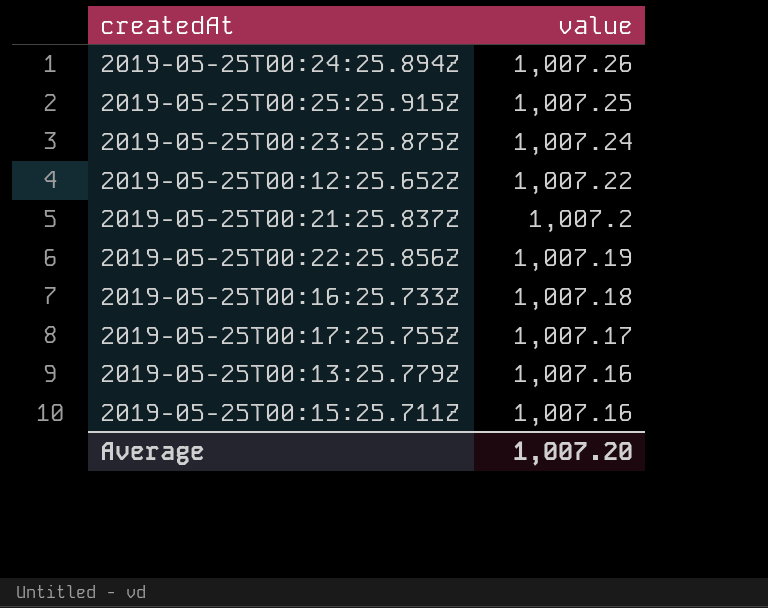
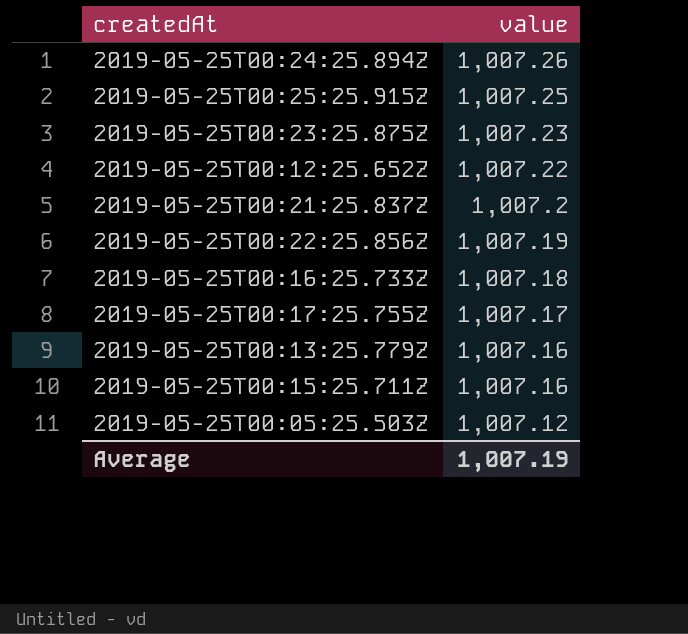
2019-05-25T00:23:25.875Z | value: 1,007.24 -> 1,007.23
row 2019-05-25T00:05:25.503Z: none -> 1,007.12
Average | value: 1,007.20 -> 1,007.19

